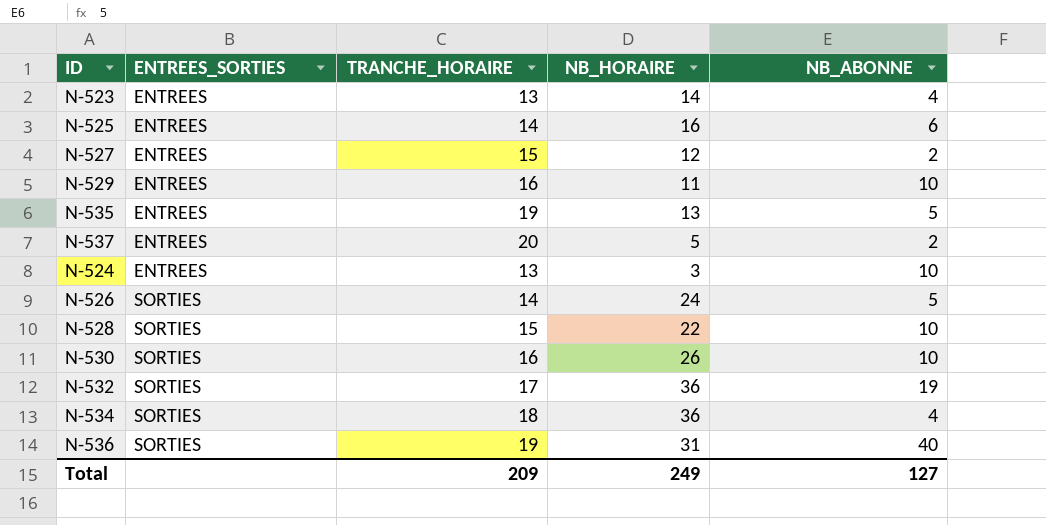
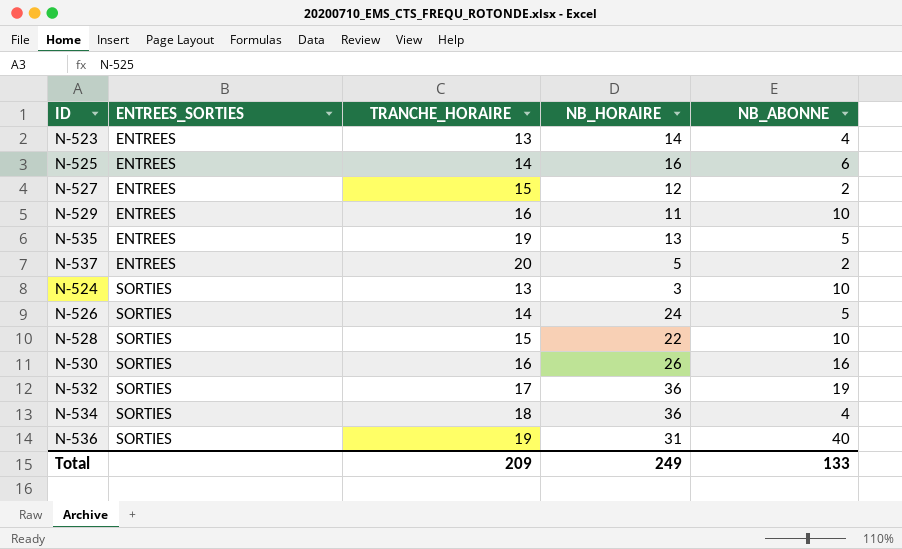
N-524 | ENTREES_SORTIES: ENTREES -> SORTIES
N-530 | NB_ABONNE: 10 -> 16
Total | NB_ABONNE: 127 -> 133

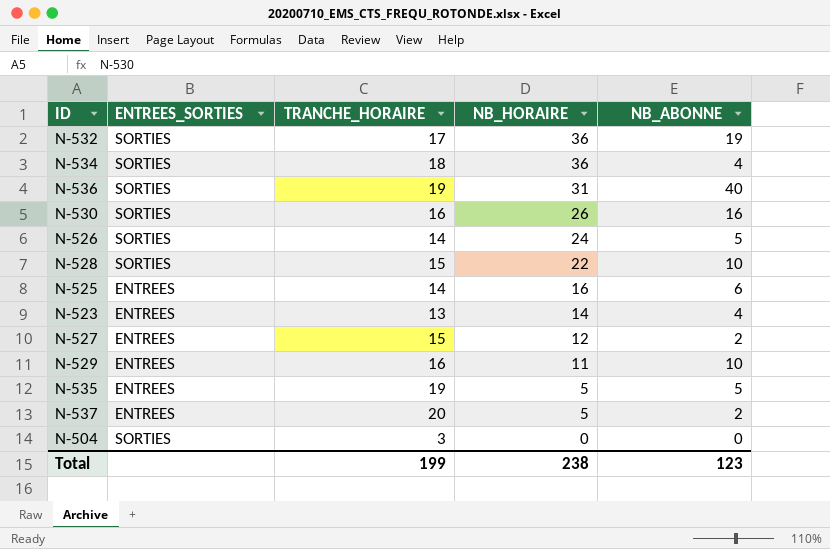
row order: ENTREES_SORTIES ascending -> NB_HORAIRE descending
row N-524: SORTIES | 13 | 3 | 10 -> none
N-535 | NB_HORAIRE: 13 -> 5
row N-504: none -> SORTIES | 3 | 0 | 0
Total | TRANCHE_HORAIRE: 209 -> 199
Total | NB_HORAIRE: 249 -> 238
Total | NB_ABONNE: 133 -> 123

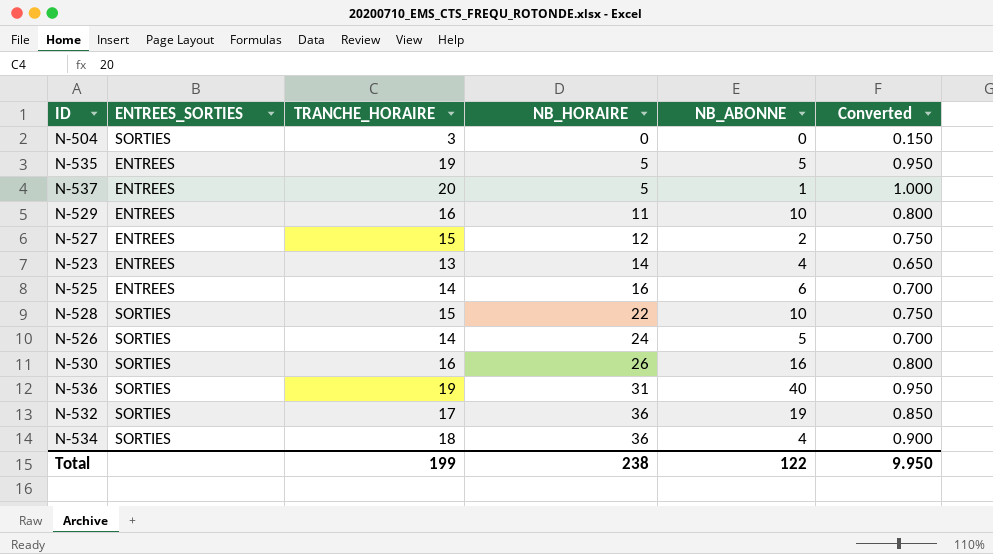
row order: NB_HORAIRE descending -> NB_HORAIRE ascending
column Converted | formula: none -> [TRANCHE_HORAIRE] * 0.05
N-537 | NB_ABONNE: 2 -> 1
Total | NB_ABONNE: 123 -> 122

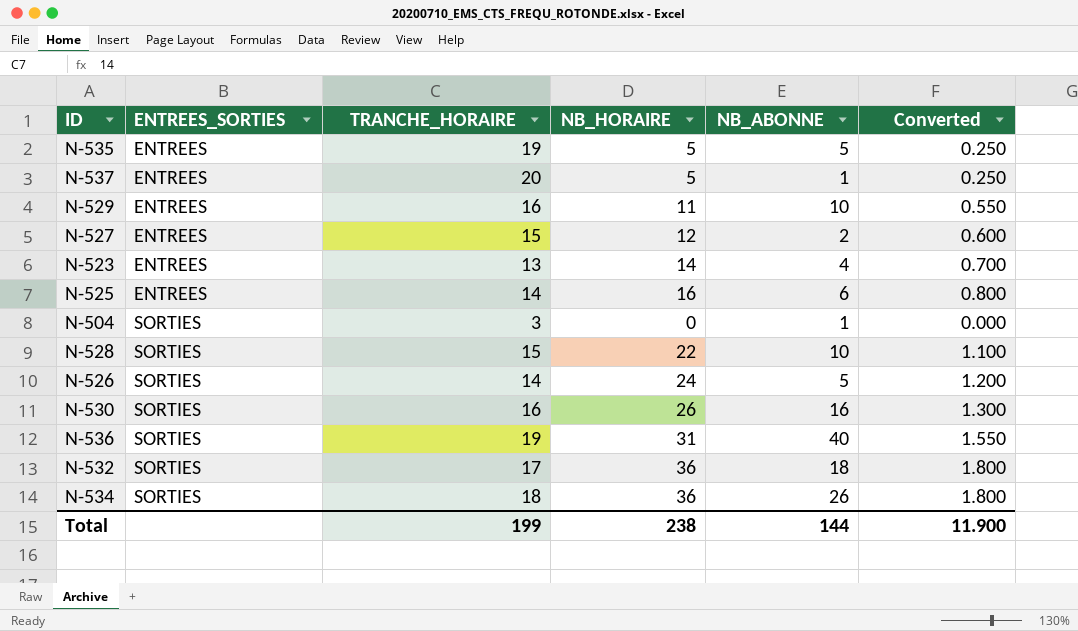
row order: NB_HORAIRE ascending -> ENTREES_SORTIES ascending
column Converted | formula: [TRANCHE_HORAIRE] * 0.05 -> [NB_HORAIRE] * 0.05
N-504 | NB_ABONNE: 0 -> 1
N-532 | NB_ABONNE: 19 -> 18
N-534 | NB_ABONNE: 4 -> 26
Total | NB_ABONNE: 122 -> 144
Total | Converted: 9.950 -> 11.900

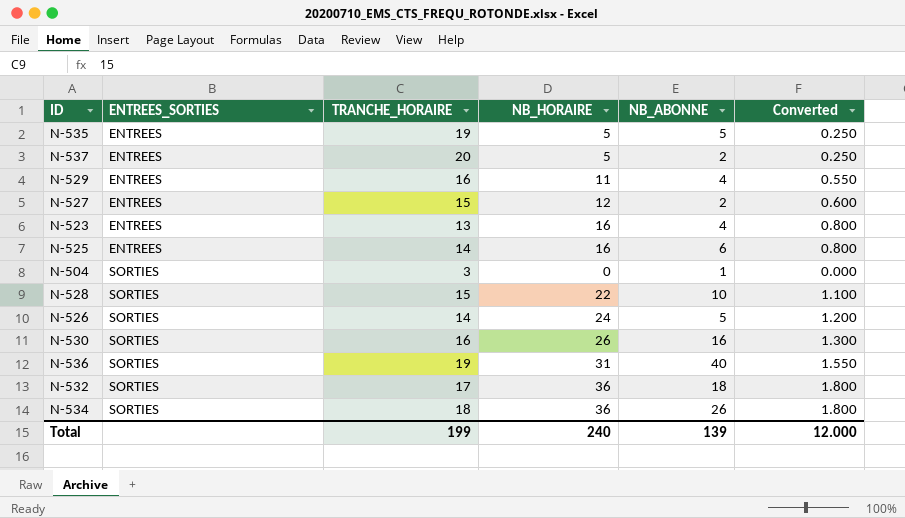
N-537 | NB_ABONNE: 1 -> 2
N-529 | NB_ABONNE: 10 -> 4
N-523 | NB_HORAIRE: 14 -> 16
N-523 | Converted: 0.700 -> 0.800
Total | NB_HORAIRE: 238 -> 240
Total | NB_ABONNE: 144 -> 139
Total | Converted: 11.900 -> 12.000

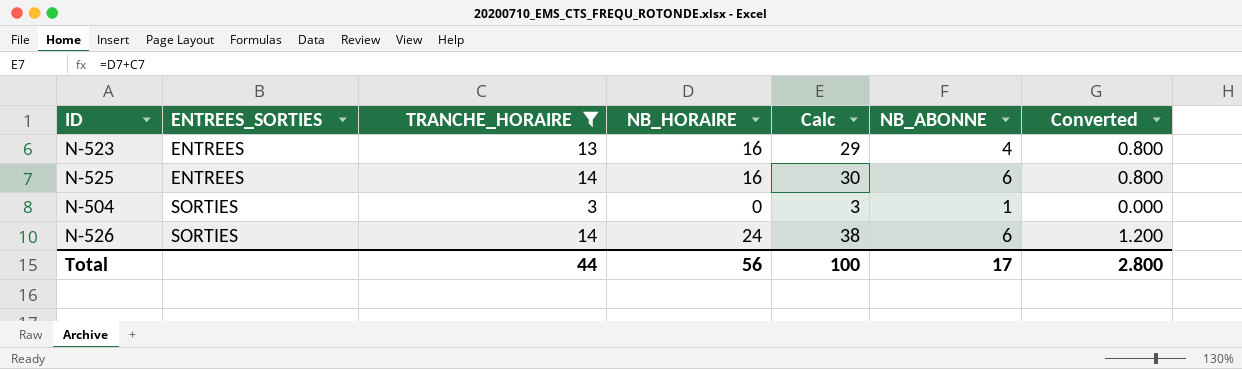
filter: none -> TRANCHE_HORAIRE <= 14
column Calc | formula: none -> [TRANCHE_HORAIRE] + [NB_HORAIRE]
N-526 | NB_ABONNE: 5 -> 6
Total | TRANCHE_HORAIRE: 199 -> 44
Total | NB_HORAIRE: 240 -> 56
Total | NB_ABONNE: 139 -> 17
Total | Converted: 12.000 -> 2.800

